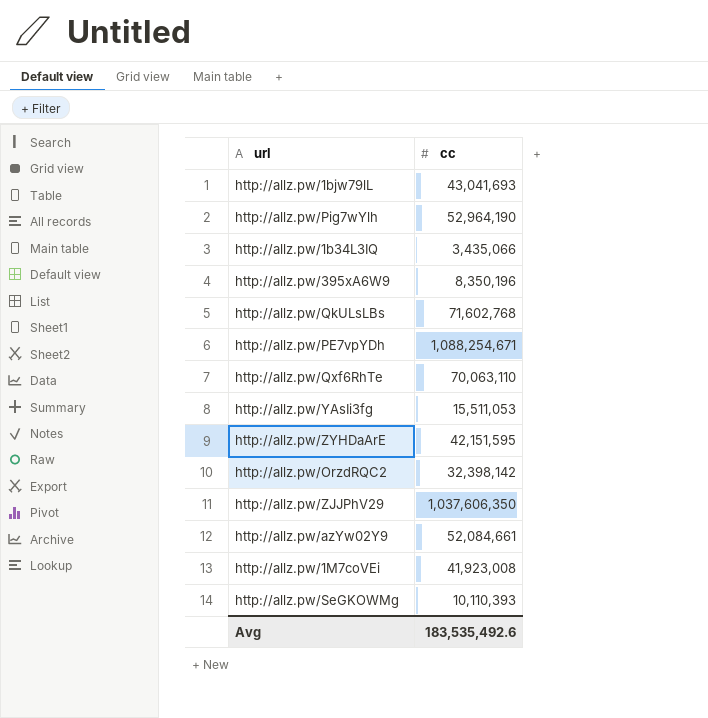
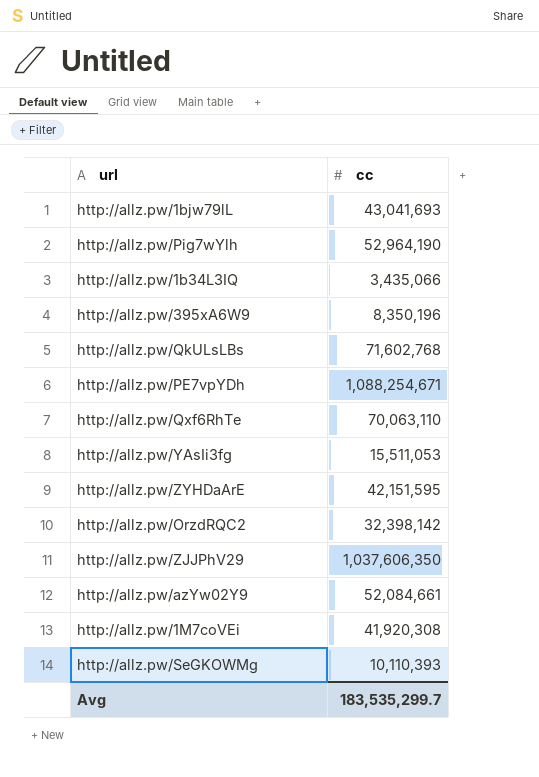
http://allz.pw/1M7coVEi | cc: 41,923,008 -> 41,920,308
Avg | cc: 183,535,492.6 -> 183,535,299.7

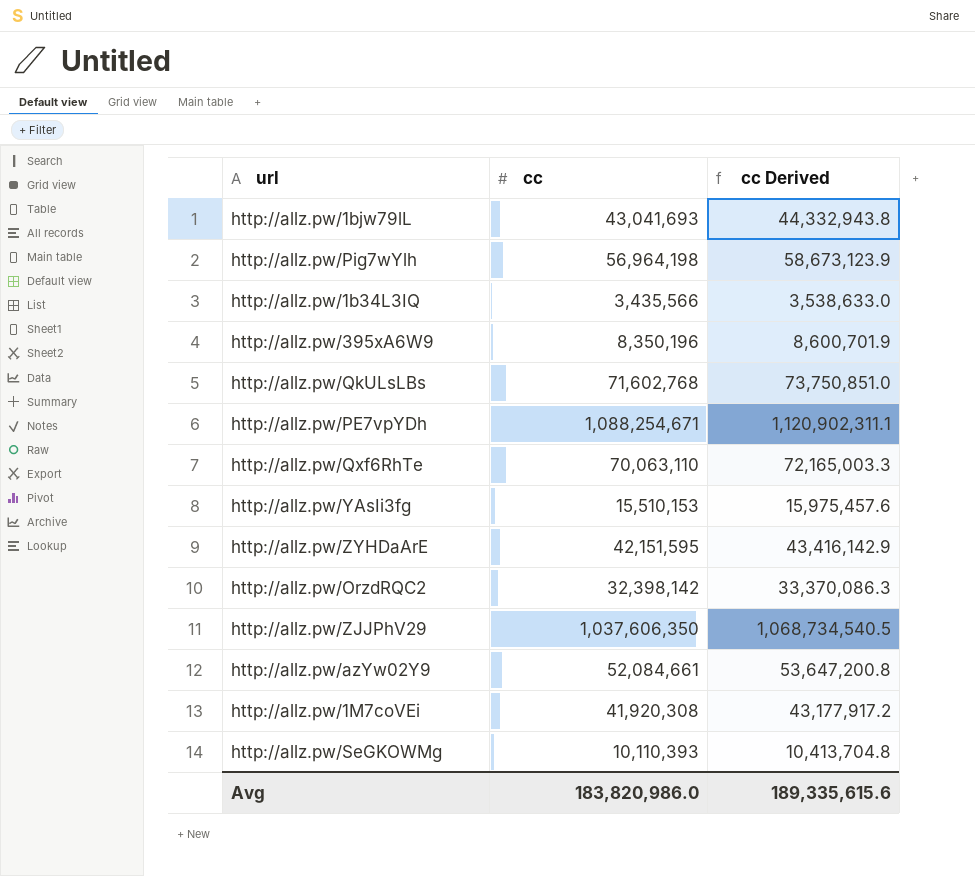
column cc Derived | formula: none -> [cc] * 1.03
http://allz.pw/Pig7wYlh | cc: 52,964,190 -> 56,964,198
http://allz.pw/1b34L3IQ | cc: 3,435,066 -> 3,435,566
http://allz.pw/YAsIi3fg | cc: 15,511,053 -> 15,510,153
Avg | cc: 183,535,299.7 -> 183,820,986.0

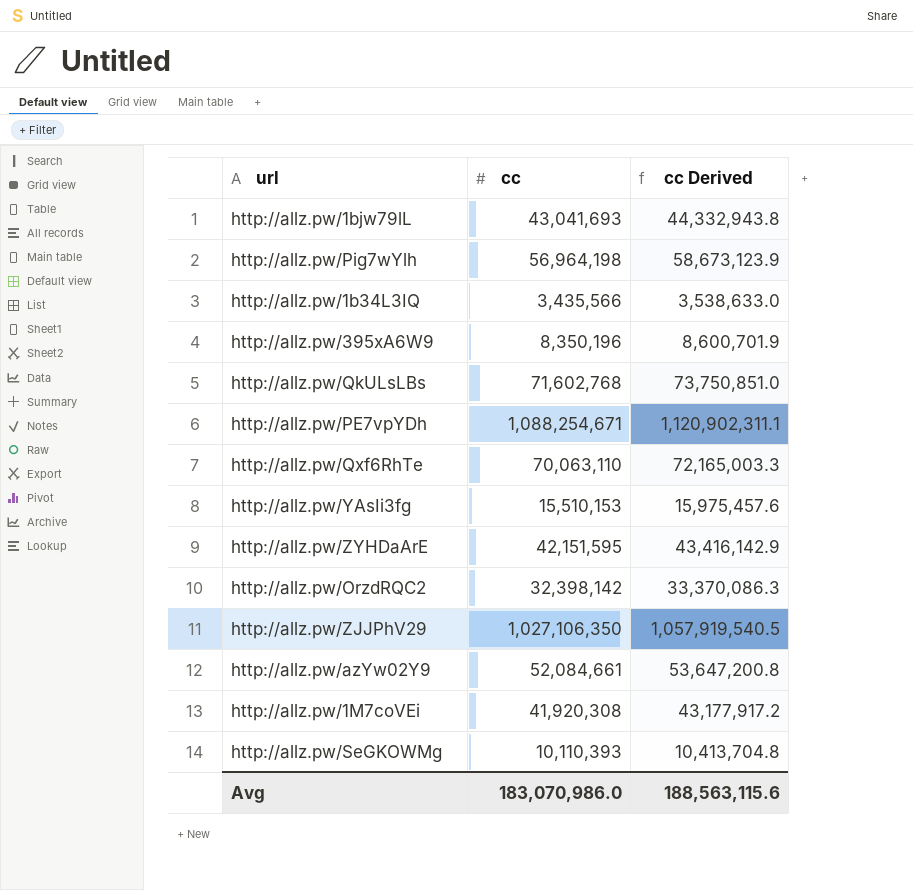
http://allz.pw/ZJJPhV29 | cc: 1,037,606,350 -> 1,027,106,350
http://allz.pw/ZJJPhV29 | cc Derived: 1,068,734,540.5 -> 1,057,919,540.5
Avg | cc: 183,820,986.0 -> 183,070,986.0
Avg | cc Derived: 189,335,615.6 -> 188,563,115.6

